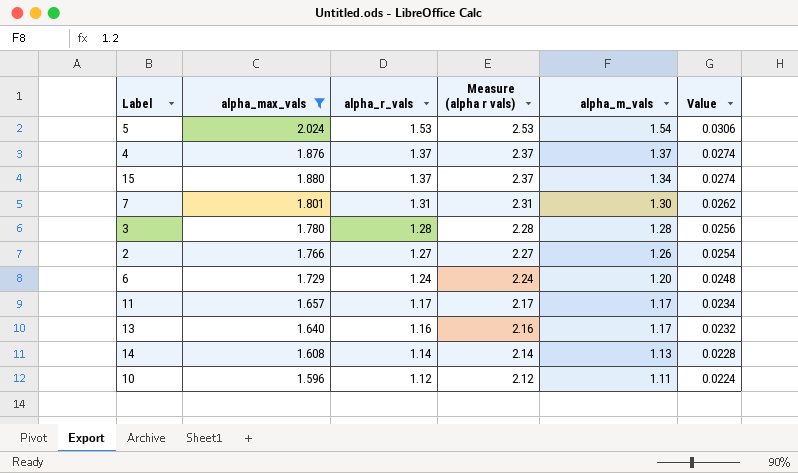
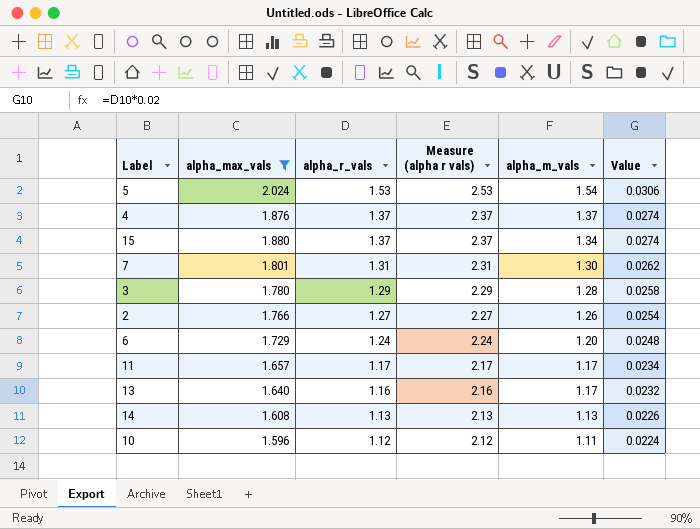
3 | alpha_r_vals: 1.28 -> 1.29
3 | Measure (alpha r vals): 2.28 -> 2.29
3 | Value: 0.0256 -> 0.0258
14 | alpha_r_vals: 1.14 -> 1.13
14 | Measure (alpha r vals): 2.14 -> 2.13
14 | Value: 0.0228 -> 0.0226

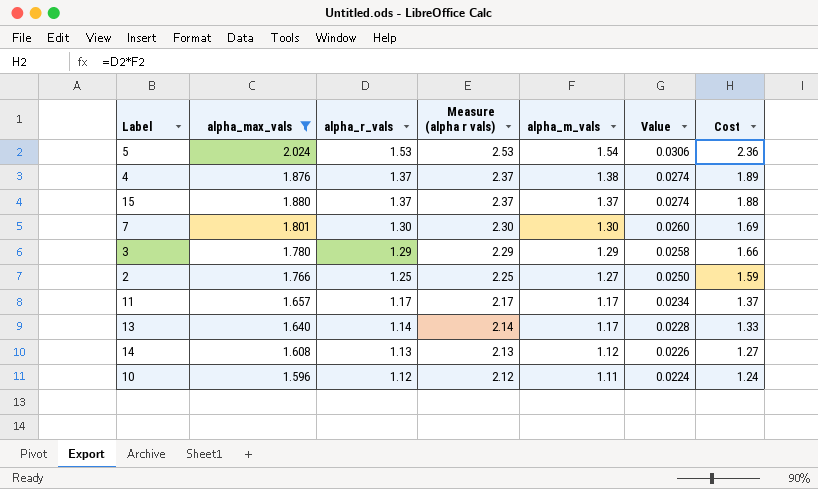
column Cost | formula: none -> [alpha_r_vals] * [alpha_m_vals]
row 6: 1.729 | 1.24 | 2.24 | 1.20 | 0.0248 -> none
4 | alpha_m_vals: 1.37 -> 1.38
15 | alpha_m_vals: 1.34 -> 1.37
7 | alpha_r_vals: 1.31 -> 1.30
7 | Measure (alpha r vals): 2.31 -> 2.30
7 | Value: 0.0262 -> 0.0260
3 | alpha_m_vals: 1.28 -> 1.29
2 | alpha_r_vals: 1.27 -> 1.25
2 | Measure (alpha r vals): 2.27 -> 2.25
2 | alpha_m_vals: 1.26 -> 1.27
2 | Value: 0.0254 -> 0.0250
13 | alpha_r_vals: 1.16 -> 1.14
13 | Measure (alpha r vals): 2.16 -> 2.14
13 | Value: 0.0232 -> 0.0228
14 | alpha_m_vals: 1.13 -> 1.12

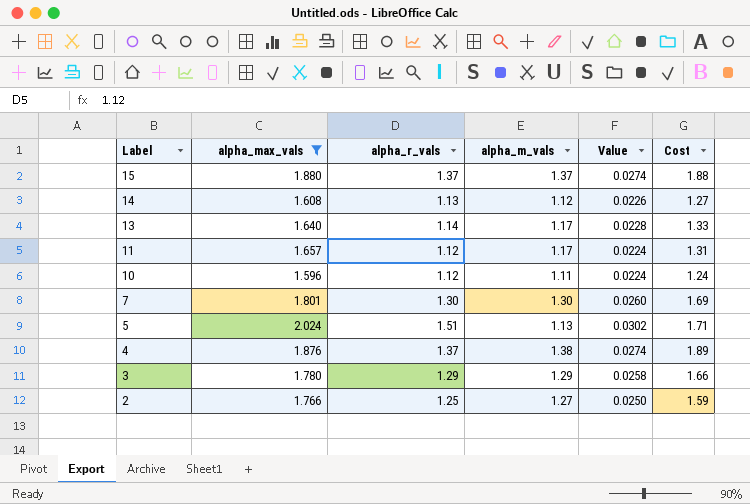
row order: alpha_r_vals descending -> Label descending
column Measure (alpha r vals) | formula: [alpha_r_vals] + 1 -> none
11 | alpha_r_vals: 1.17 -> 1.12
11 | Value: 0.0234 -> 0.0224
11 | Cost: 1.37 -> 1.31
5 | alpha_r_vals: 1.53 -> 1.51
5 | alpha_m_vals: 1.54 -> 1.13
5 | Value: 0.0306 -> 0.0302
5 | Cost: 2.36 -> 1.71

